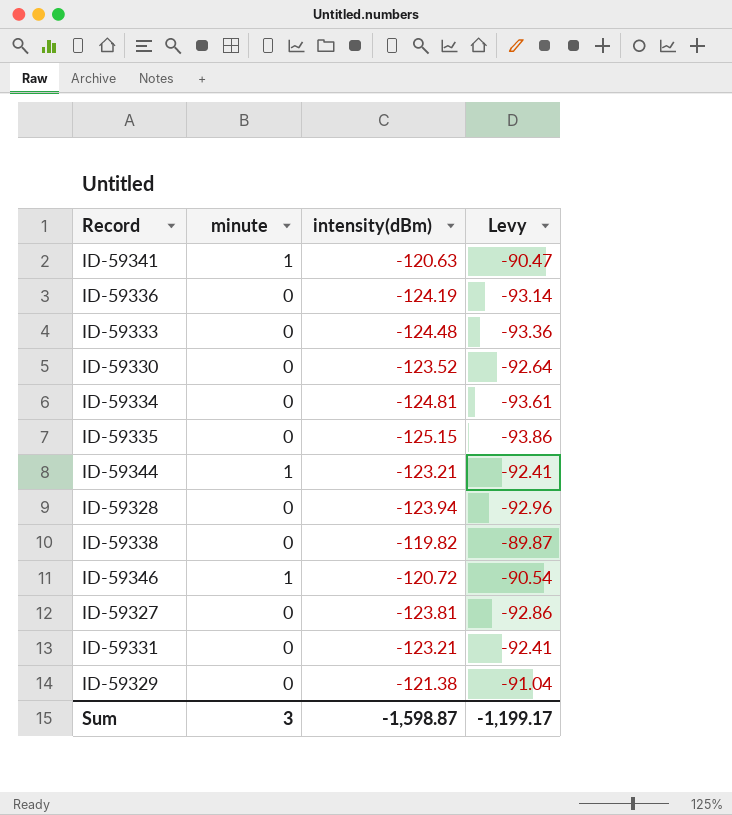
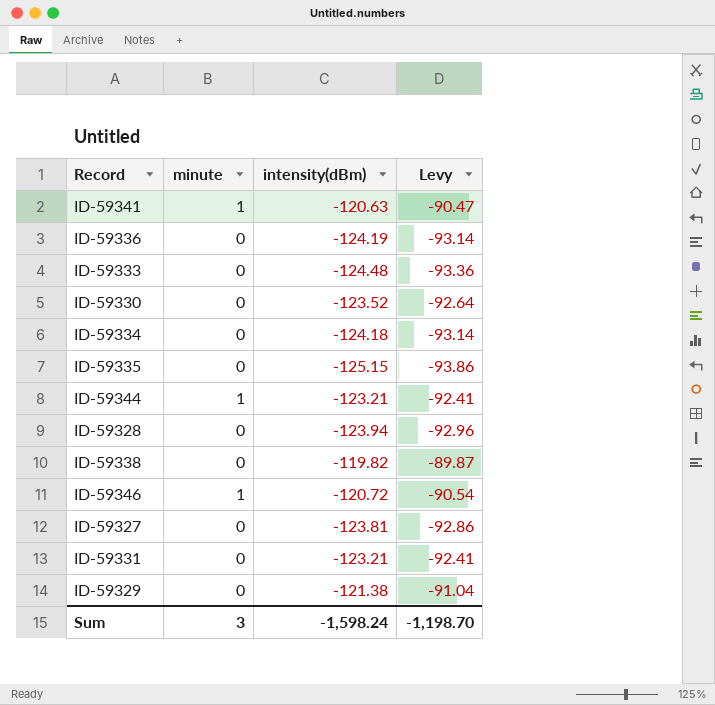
ID-59334 | intensity(dBm): -124.81 -> -124.18
ID-59334 | Levy: -93.61 -> -93.14
Sum | intensity(dBm): -1,598.87 -> -1,598.24
Sum | Levy: -1,199.17 -> -1,198.70

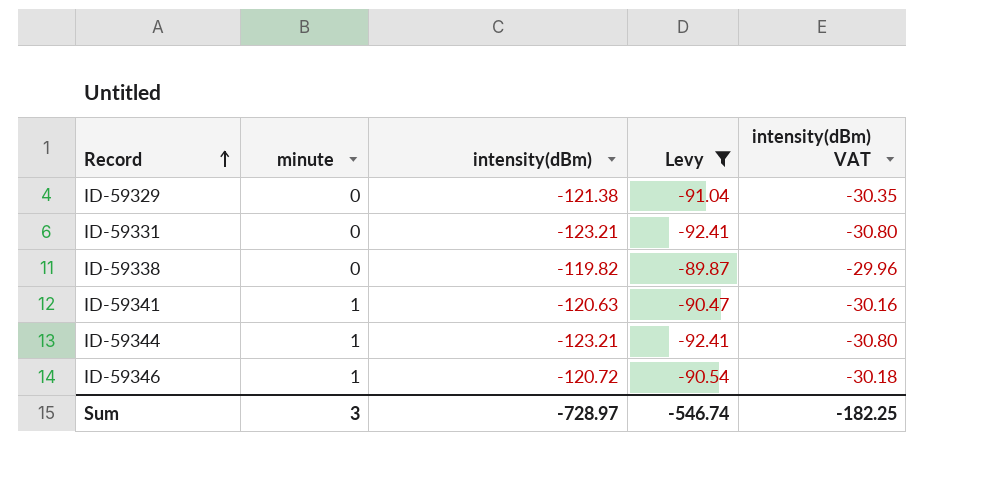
filter: none -> Levy >= -92.41
row order: none -> Record ascending
column intensity(dBm) VAT | formula: none -> [intensity(dBm)] * 0.25
Sum | intensity(dBm): -1,598.24 -> -728.97
Sum | Levy: -1,198.70 -> -546.74

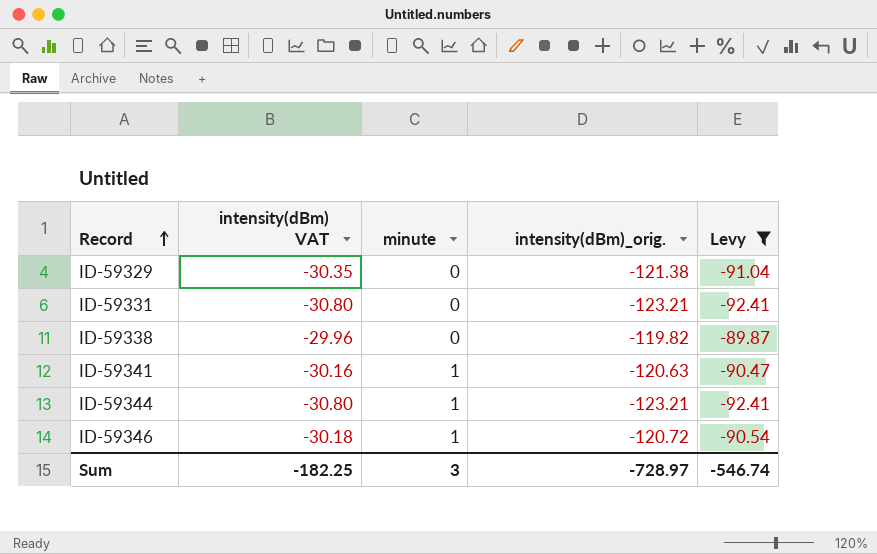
column intensity(dBm) VAT | position: 5 -> 2
column name: intensity(dBm) -> intensity(dBm)_orig.

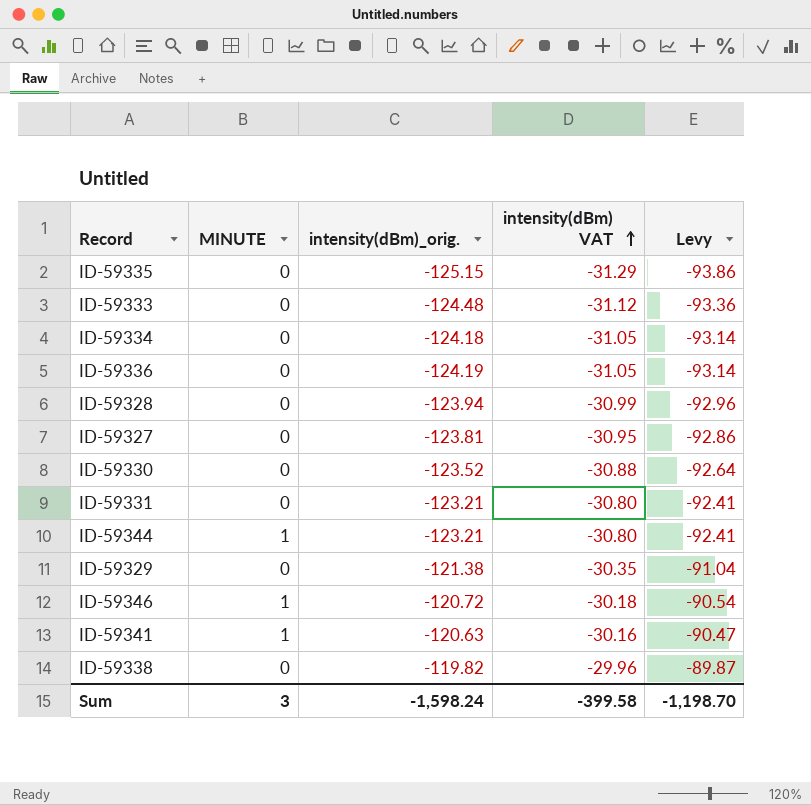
filter: Levy >= -92.41 -> none
row order: Record ascending -> intensity(dBm) VAT ascending
column name: minute -> MINUTE
column intensity(dBm) VAT | position: 2 -> 4
Sum | intensity(dBm)_orig.: -728.97 -> -1,598.24
Sum | intensity(dBm) VAT: -182.25 -> -399.58
Sum | Levy: -546.74 -> -1,198.70

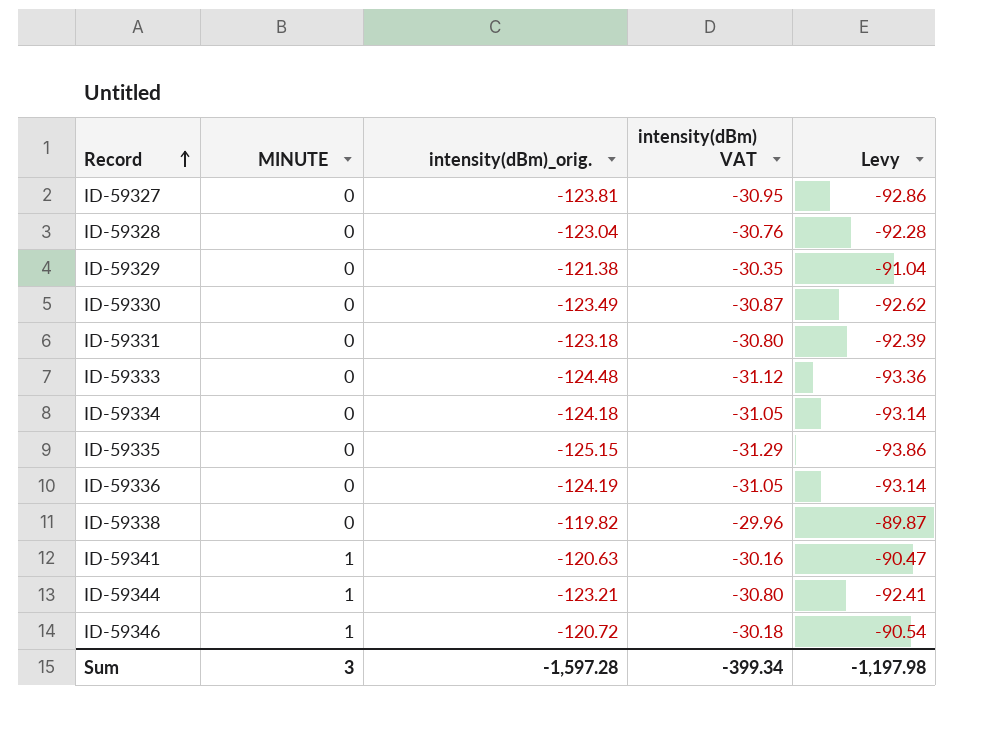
row order: intensity(dBm) VAT ascending -> Record ascending
ID-59328 | intensity(dBm)_orig.: -123.94 -> -123.04
ID-59328 | intensity(dBm) VAT: -30.99 -> -30.76
ID-59328 | Levy: -92.96 -> -92.28
ID-59330 | intensity(dBm)_orig.: -123.52 -> -123.49
ID-59330 | intensity(dBm) VAT: -30.88 -> -30.87
ID-59330 | Levy: -92.64 -> -92.62
ID-59331 | intensity(dBm)_orig.: -123.21 -> -123.18
ID-59331 | Levy: -92.41 -> -92.39
Sum | intensity(dBm)_orig.: -1,598.24 -> -1,597.28
Sum | intensity(dBm) VAT: -399.58 -> -399.34
Sum | Levy: -1,198.70 -> -1,197.98

